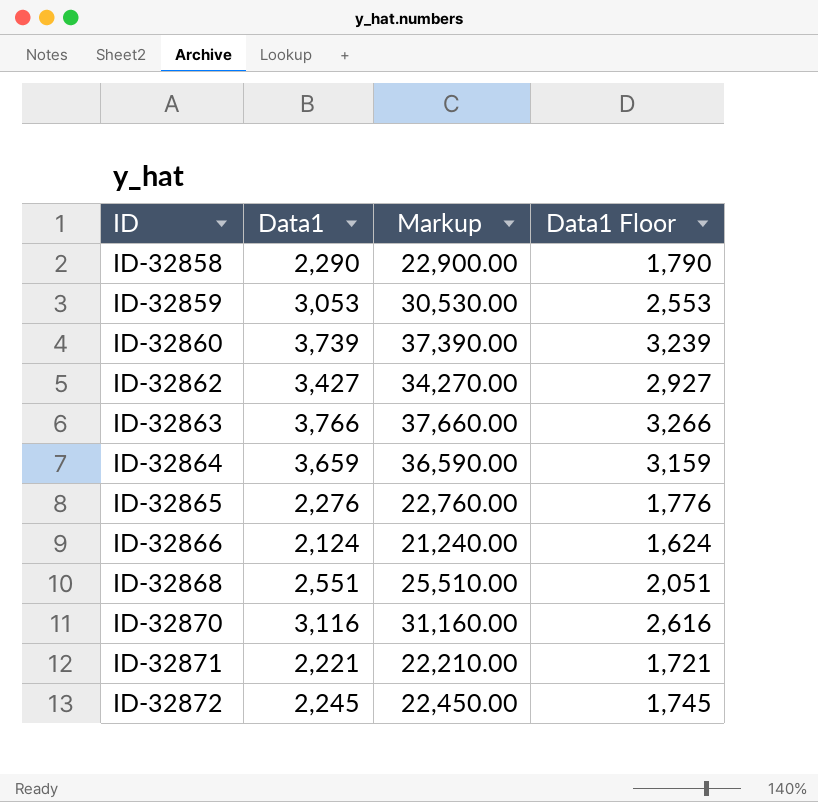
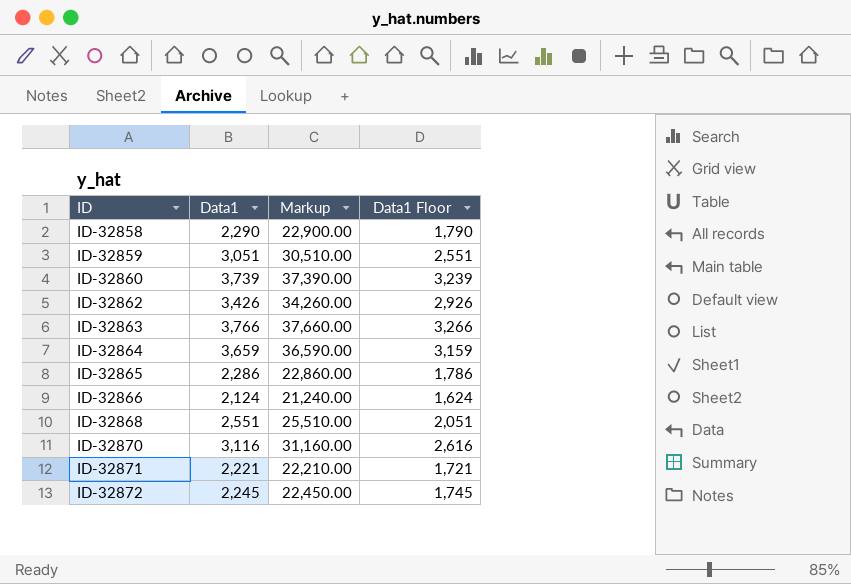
ID-32859 | Data1: 3,053 -> 3,051
ID-32859 | Markup: 30,530.00 -> 30,510.00
ID-32859 | Data1 Floor: 2,553 -> 2,551
ID-32862 | Data1: 3,427 -> 3,426
ID-32862 | Markup: 34,270.00 -> 34,260.00
ID-32862 | Data1 Floor: 2,927 -> 2,926
ID-32865 | Data1: 2,276 -> 2,286
ID-32865 | Markup: 22,760.00 -> 22,860.00
ID-32865 | Data1 Floor: 1,776 -> 1,786

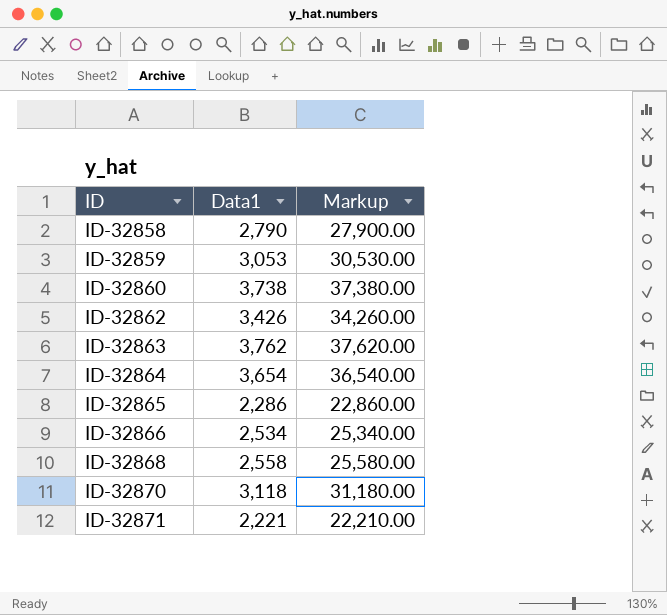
column Data1 Floor | formula: [Data1] - 500 -> none
row ID-32872: 2,245 | 22,450.00 | 1,745 -> none
ID-32858 | Data1: 2,290 -> 2,790
ID-32858 | Markup: 22,900.00 -> 27,900.00
ID-32859 | Data1: 3,051 -> 3,053
ID-32859 | Markup: 30,510.00 -> 30,530.00
ID-32860 | Data1: 3,739 -> 3,738
ID-32860 | Markup: 37,390.00 -> 37,380.00
ID-32863 | Data1: 3,766 -> 3,762
ID-32863 | Markup: 37,660.00 -> 37,620.00
ID-32864 | Data1: 3,659 -> 3,654
ID-32864 | Markup: 36,590.00 -> 36,540.00
ID-32866 | Data1: 2,124 -> 2,534
ID-32866 | Markup: 21,240.00 -> 25,340.00
ID-32868 | Data1: 2,551 -> 2,558
ID-32868 | Markup: 25,510.00 -> 25,580.00
ID-32870 | Data1: 3,116 -> 3,118
ID-32870 | Markup: 31,160.00 -> 31,180.00

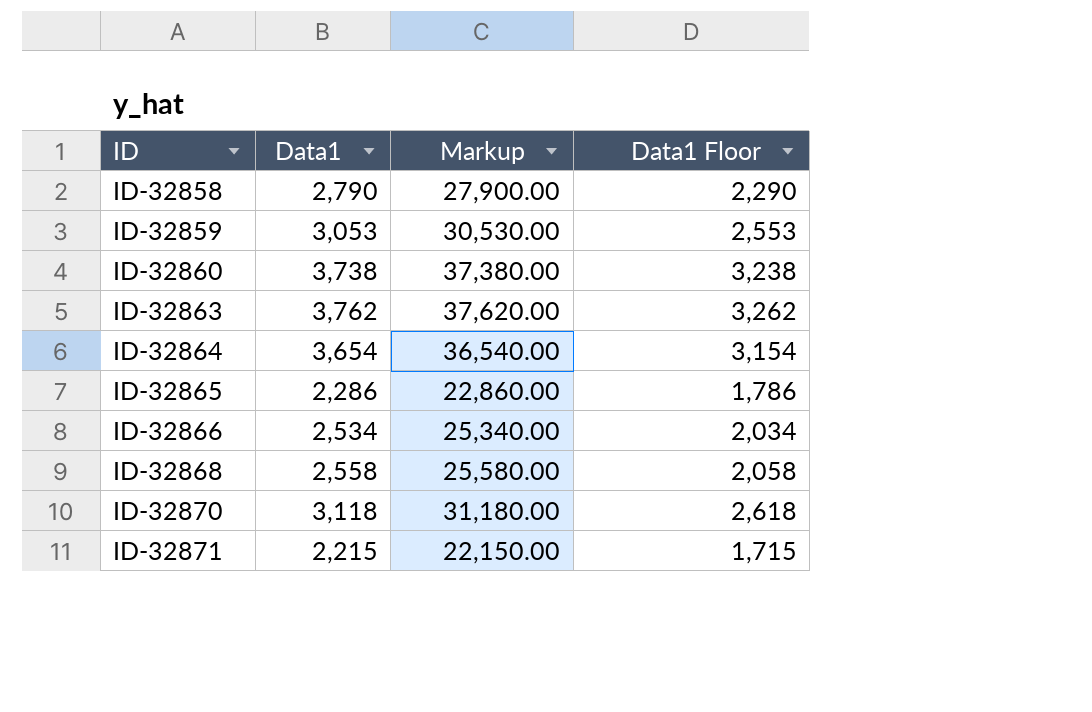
column Data1 Floor | formula: none -> [Data1] - 500
row ID-32862: 3,426 | 34,260.00 -> none
ID-32871 | Data1: 2,221 -> 2,215
ID-32871 | Markup: 22,210.00 -> 22,150.00

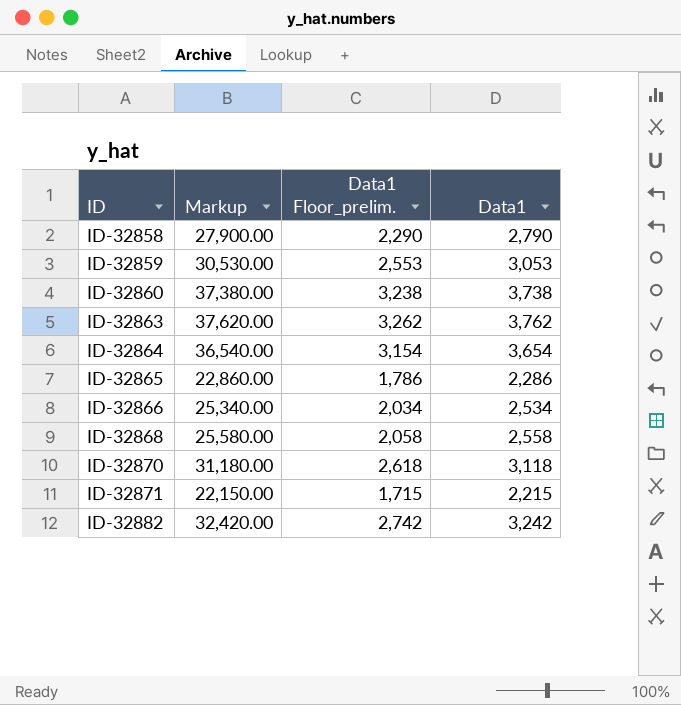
column name: Data1 Floor -> Data1 Floor_prelim.
column Data1 | position: 2 -> 4
row ID-32882: none -> 32,420.00 | 2,742 | 3,242

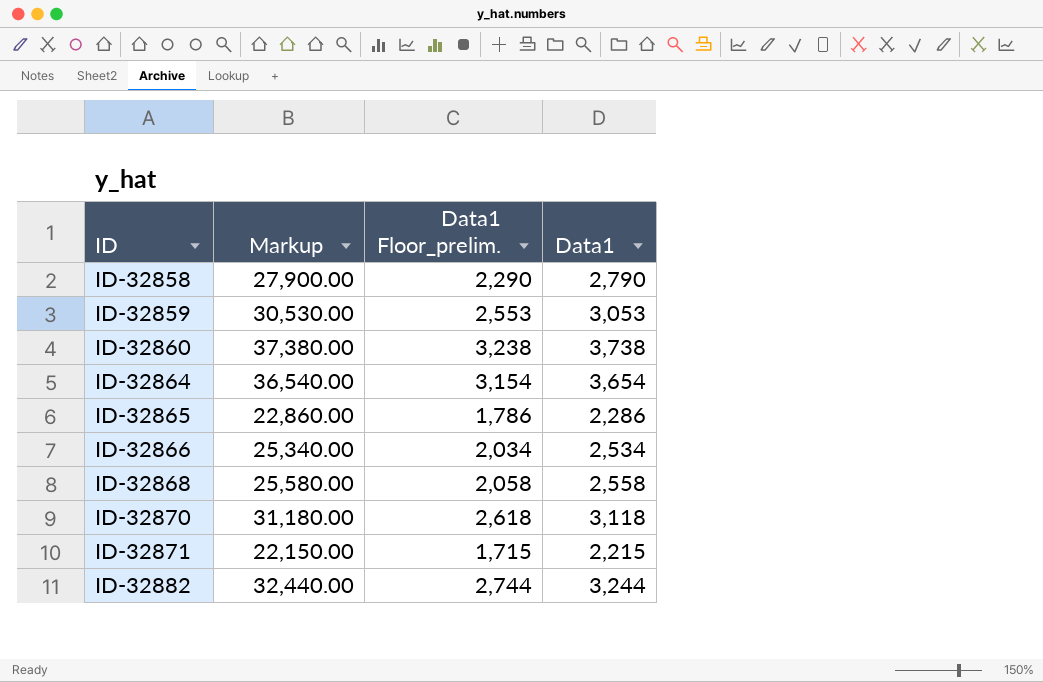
row ID-32863: 37,620.00 | 3,262 | 3,762 -> none
ID-32882 | Markup: 32,420.00 -> 32,440.00
ID-32882 | Data1 Floor_prelim.: 2,742 -> 2,744
ID-32882 | Data1: 3,242 -> 3,244

